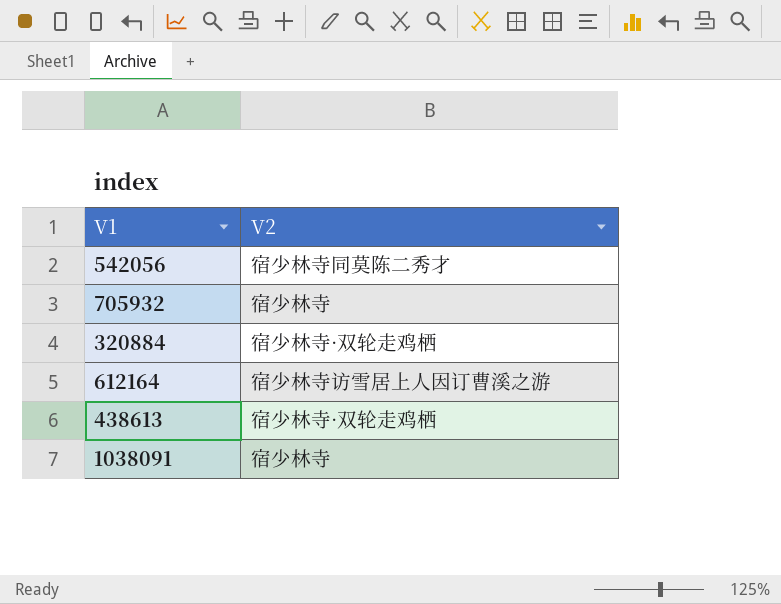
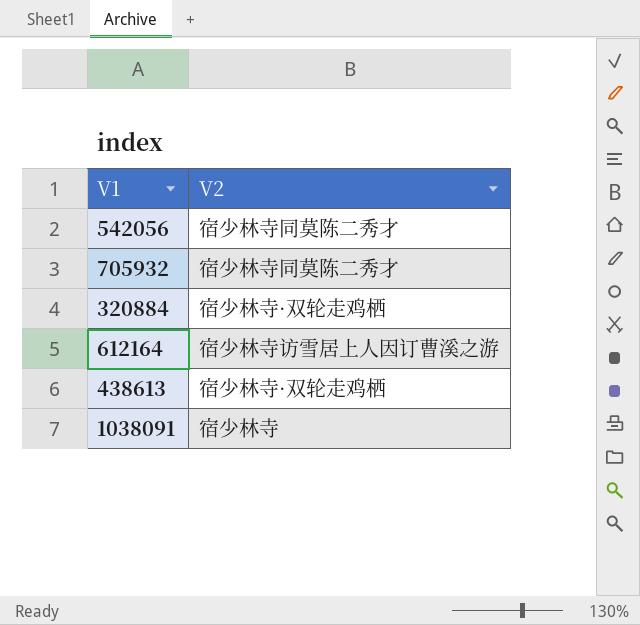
705932 | V2: 宿少林寺 -> 宿少林寺同莫陈二秀才

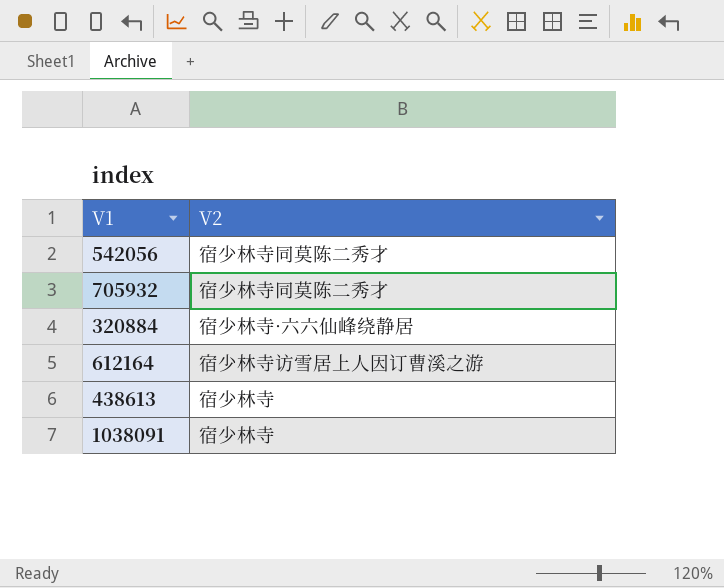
320884 | V2: 宿少林寺·双轮走鸡栖 -> 宿少林寺·六六仙峰绕静居
438613 | V2: 宿少林寺·双轮走鸡栖 -> 宿少林寺

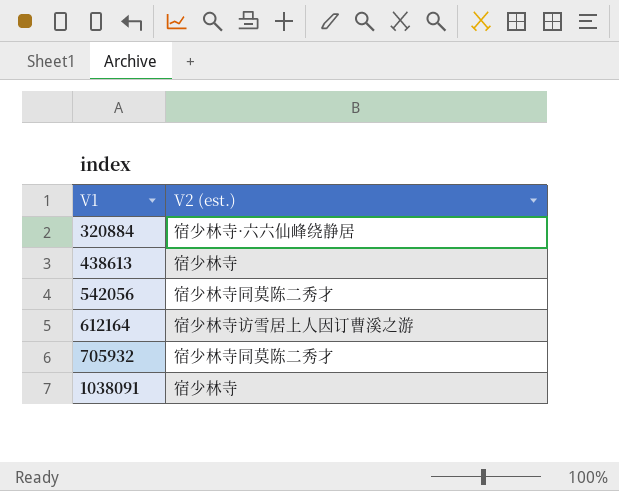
row order: none -> V1 ascending
column name: V2 -> V2 (est.)

